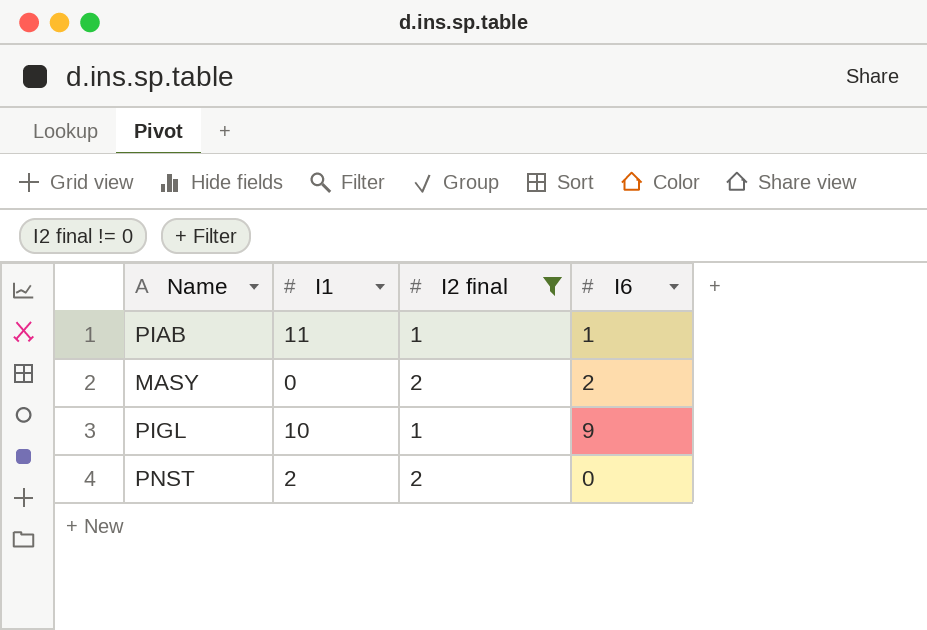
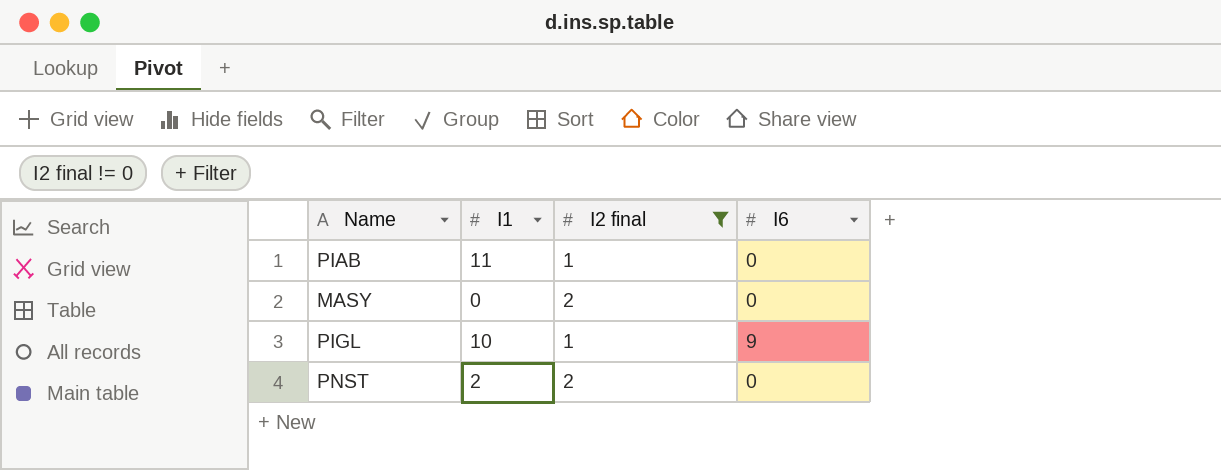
PIAB | I6: 1 -> 0
MASY | I6: 2 -> 0

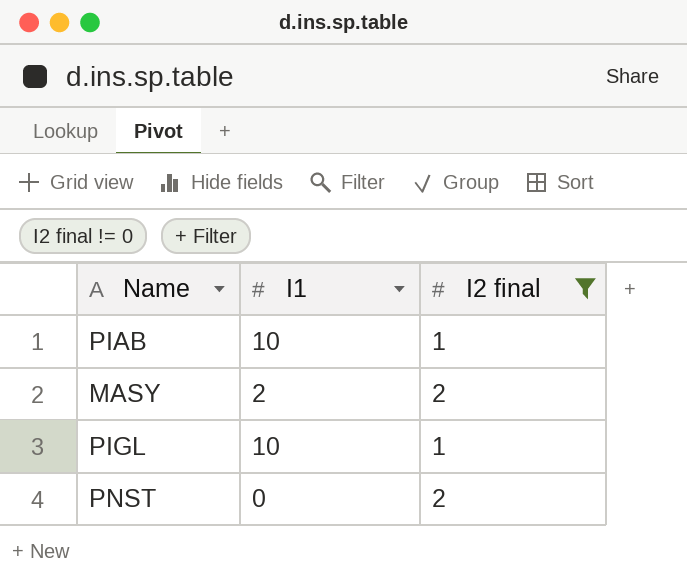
column I6 | position: 4 -> none
PIAB | I1: 11 -> 10
MASY | I1: 0 -> 2
PNST | I1: 2 -> 0

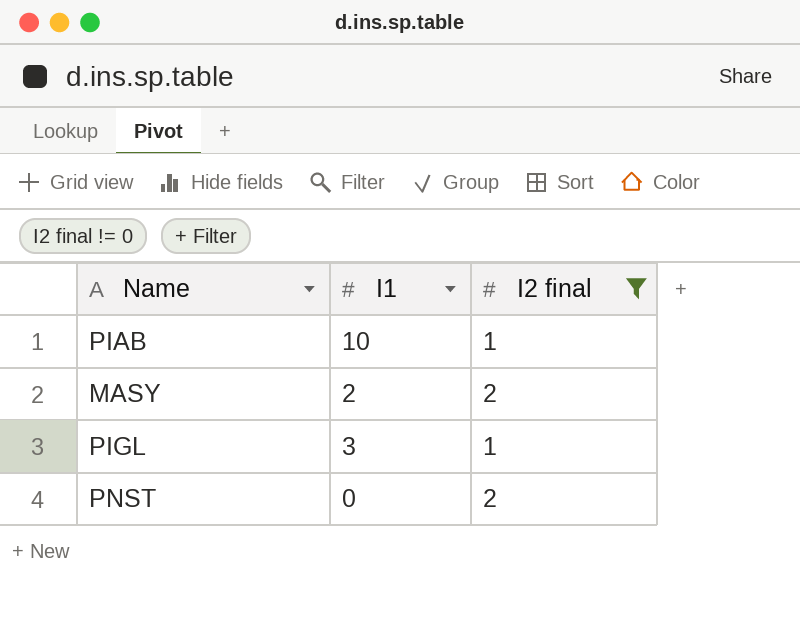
PIGL | I1: 10 -> 3

